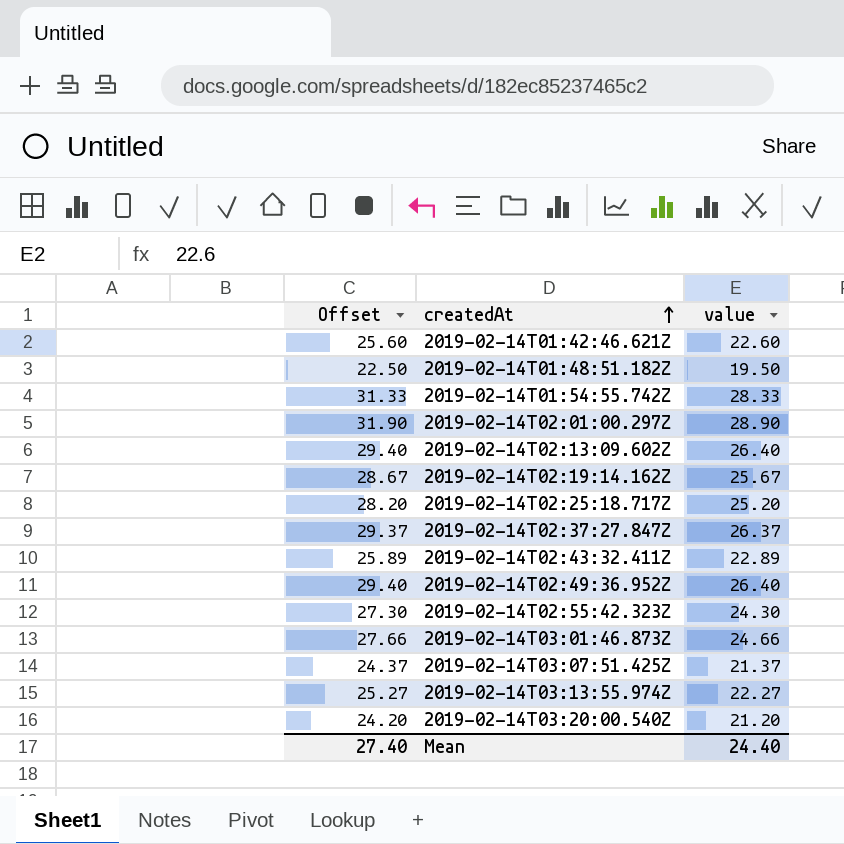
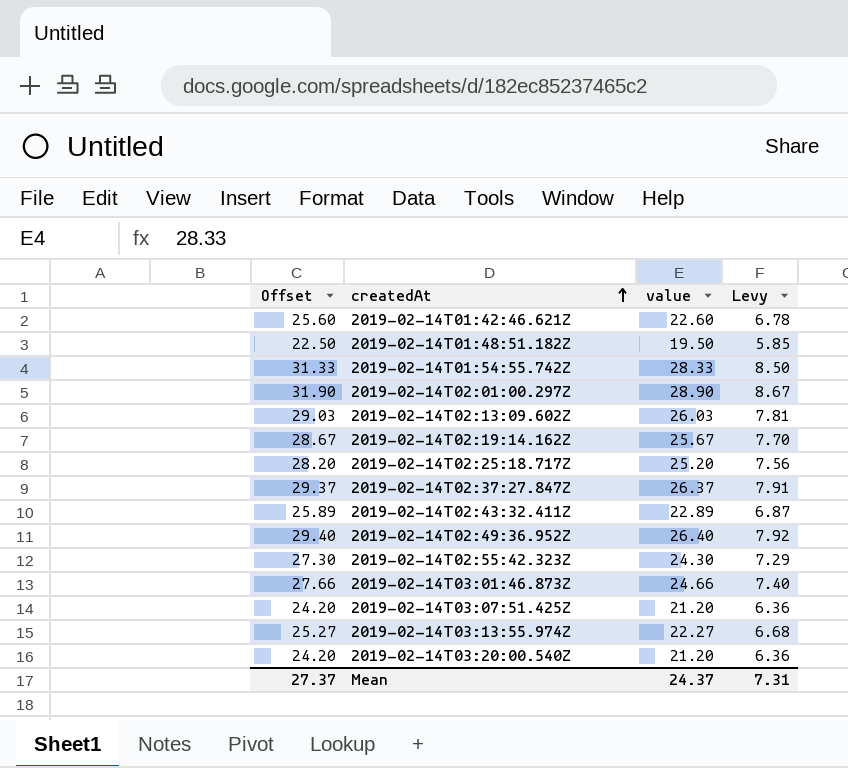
column Levy | formula: none -> [value] * 0.3
2019-02-14T02:13:09.602Z | Offset: 29.40 -> 29.03
2019-02-14T02:13:09.602Z | value: 26.40 -> 26.03
2019-02-14T03:07:51.425Z | Offset: 24.37 -> 24.20
2019-02-14T03:07:51.425Z | value: 21.37 -> 21.20
Mean | Offset: 27.40 -> 27.37
Mean | value: 24.40 -> 24.37

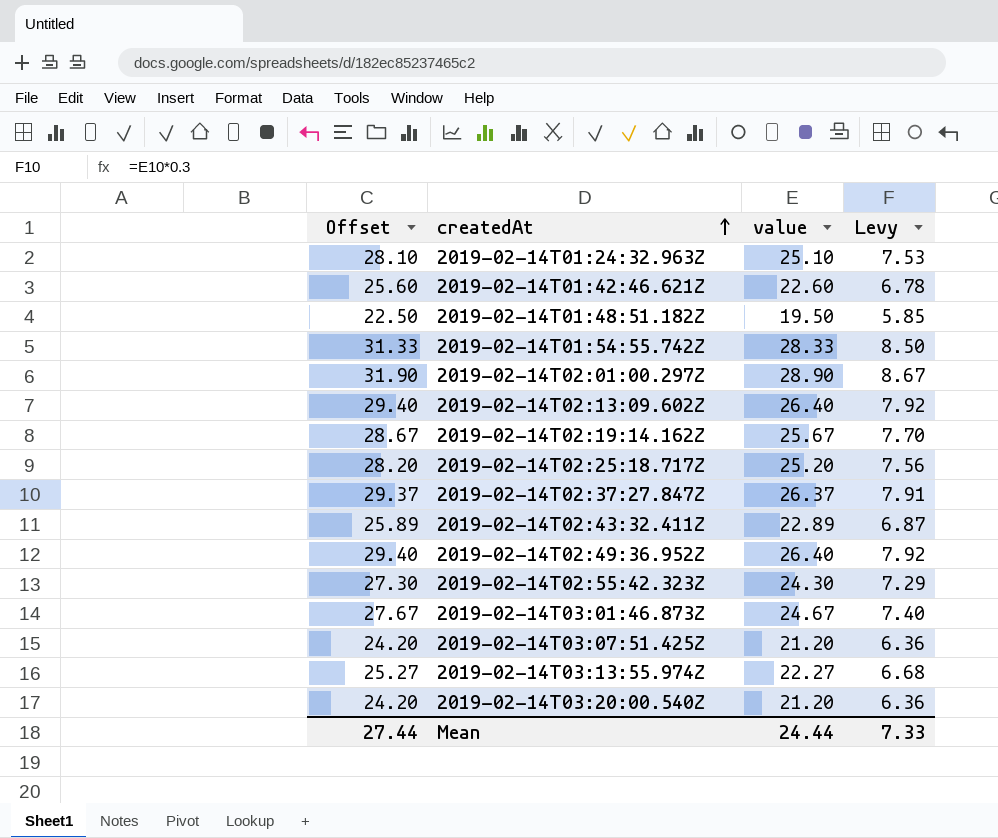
row 2019-02-14T01:24:32.963Z: none -> 28.10 | 25.10 | 7.53
2019-02-14T02:13:09.602Z | Offset: 29.03 -> 29.40
2019-02-14T02:13:09.602Z | value: 26.03 -> 26.40
2019-02-14T02:13:09.602Z | Levy: 7.81 -> 7.92
2019-02-14T03:01:46.873Z | Offset: 27.66 -> 27.67
2019-02-14T03:01:46.873Z | value: 24.66 -> 24.67
Mean | Offset: 27.37 -> 27.44
Mean | value: 24.37 -> 24.44
Mean | Levy: 7.31 -> 7.33

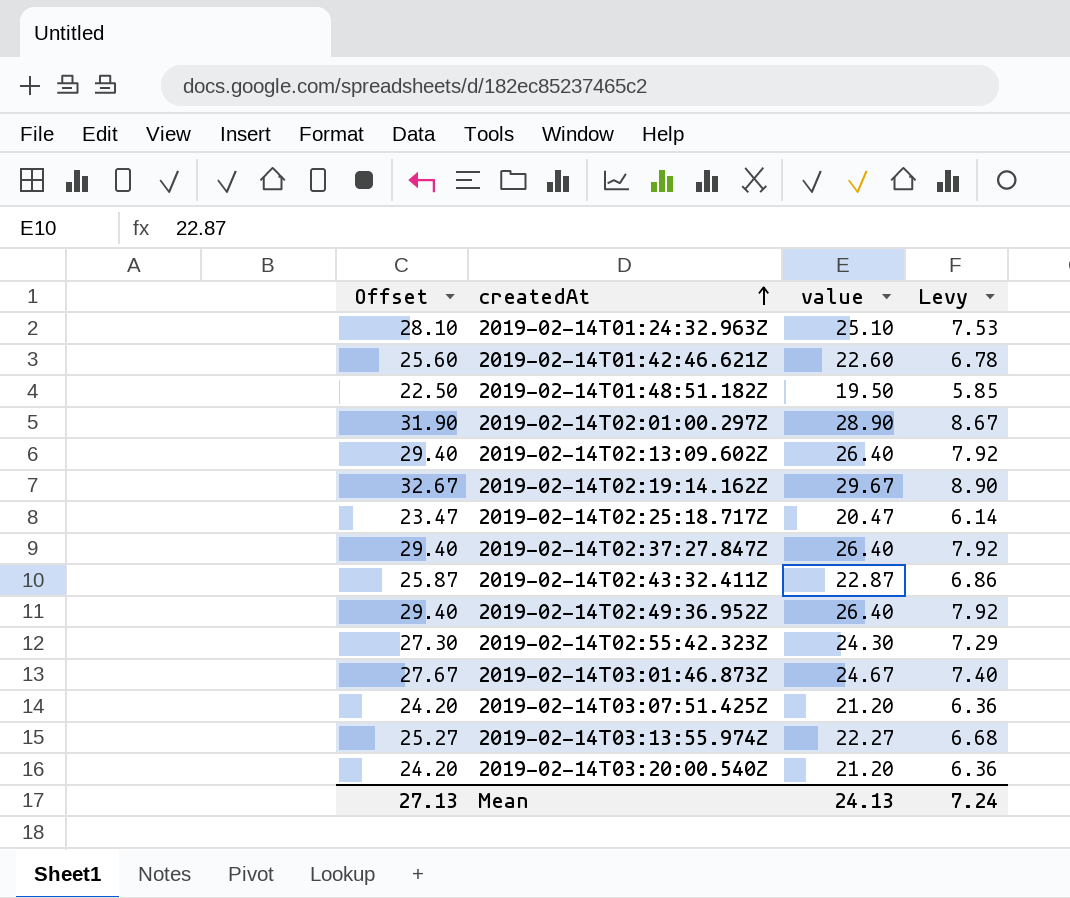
row 2019-02-14T01:54:55.742Z: 31.33 | 28.33 | 8.50 -> none
2019-02-14T02:19:14.162Z | Offset: 28.67 -> 32.67
2019-02-14T02:19:14.162Z | value: 25.67 -> 29.67
2019-02-14T02:19:14.162Z | Levy: 7.70 -> 8.90
2019-02-14T02:25:18.717Z | Offset: 28.20 -> 23.47
2019-02-14T02:25:18.717Z | value: 25.20 -> 20.47
2019-02-14T02:25:18.717Z | Levy: 7.56 -> 6.14
2019-02-14T02:37:27.847Z | Offset: 29.37 -> 29.40
2019-02-14T02:37:27.847Z | value: 26.37 -> 26.40
2019-02-14T02:37:27.847Z | Levy: 7.91 -> 7.92
2019-02-14T02:43:32.411Z | Offset: 25.89 -> 25.87
2019-02-14T02:43:32.411Z | value: 22.89 -> 22.87
2019-02-14T02:43:32.411Z | Levy: 6.87 -> 6.86
Mean | Offset: 27.44 -> 27.13
Mean | value: 24.44 -> 24.13
Mean | Levy: 7.33 -> 7.24

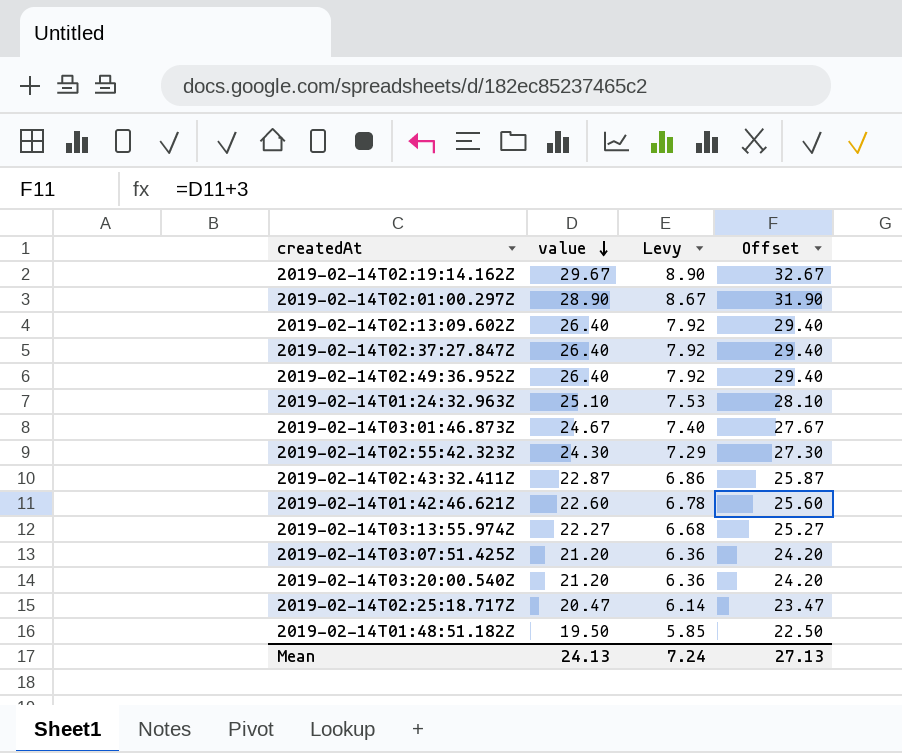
row order: createdAt ascending -> value descending
column Offset | position: 1 -> 4

